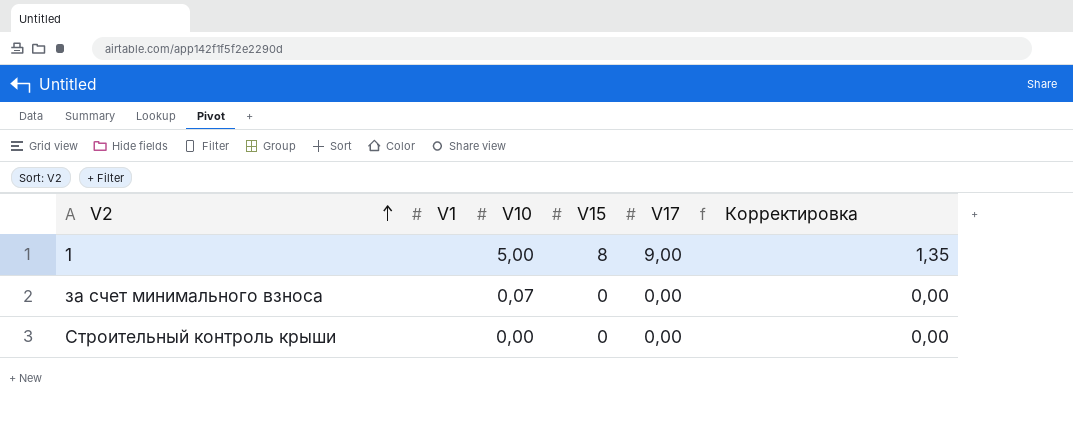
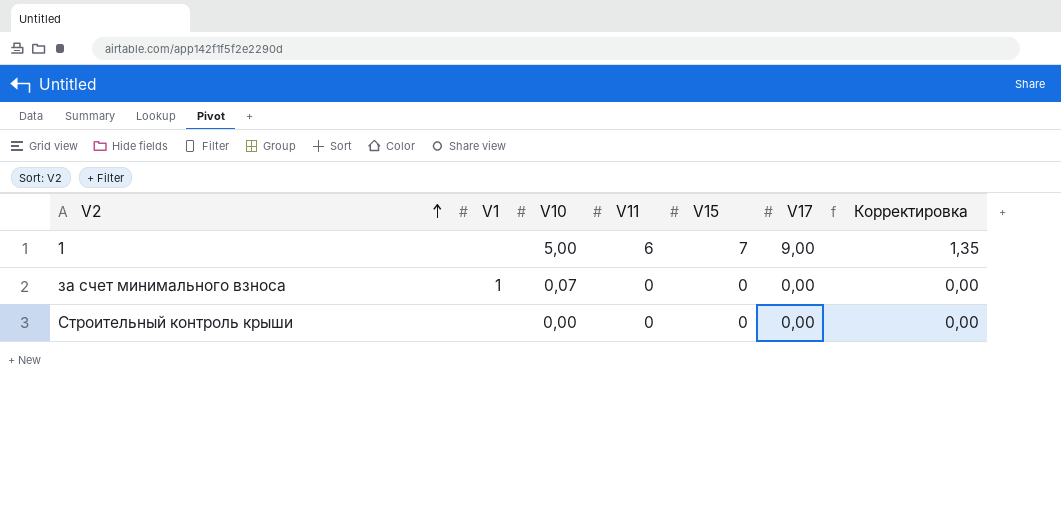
column V11 | position: none -> 4
1 | V15: 8 -> 7
за счет минимального взноса | V1: none -> 1

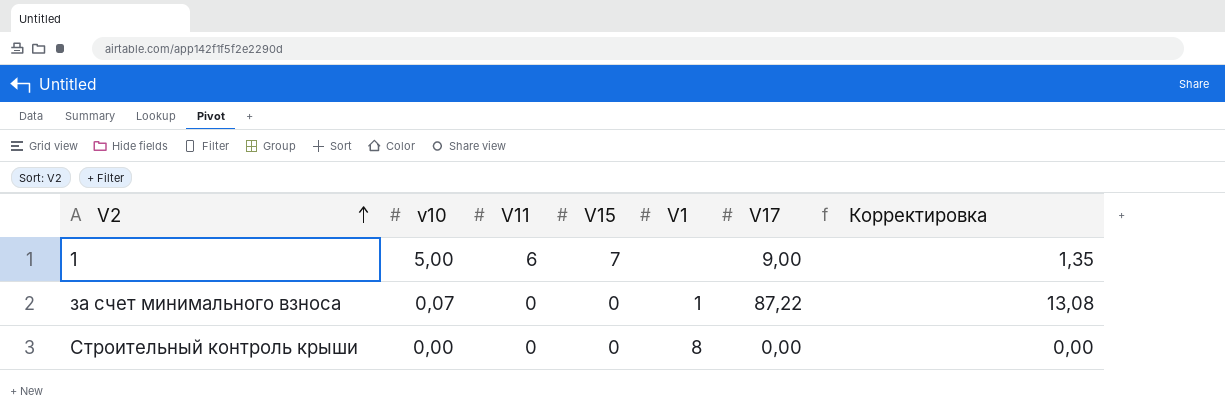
column name: V10 -> v10
column V1 | position: 2 -> 5
за счет минимального взноса | V17: 0,00 -> 87,22
за счет минимального взноса | Корректировка: 0,00 -> 13,08
Строительный контроль крыши | V1: none -> 8

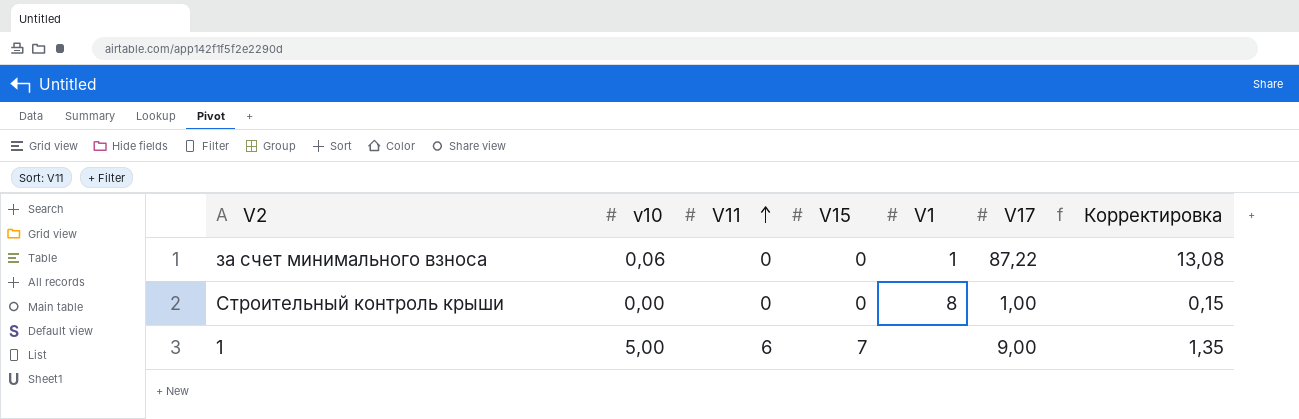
row order: V2 ascending -> V11 ascending
за счет минимального взноса | v10: 0,07 -> 0,06
Строительный контроль крыши | V17: 0,00 -> 1,00
Строительный контроль крыши | Корректировка: 0,00 -> 0,15

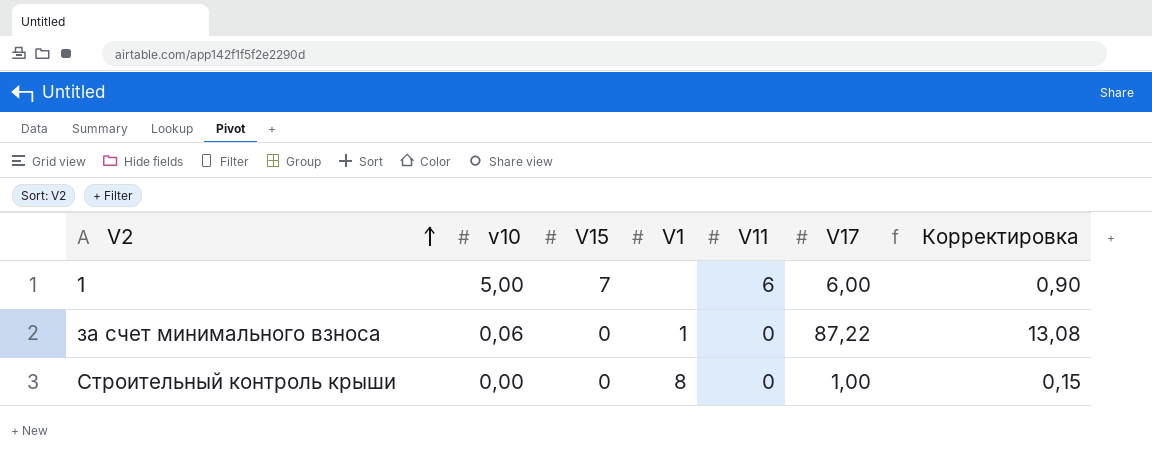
row order: V11 ascending -> V2 ascending
column V11 | position: 3 -> 5
1 | V17: 9,00 -> 6,00
1 | Корректировка: 1,35 -> 0,90

